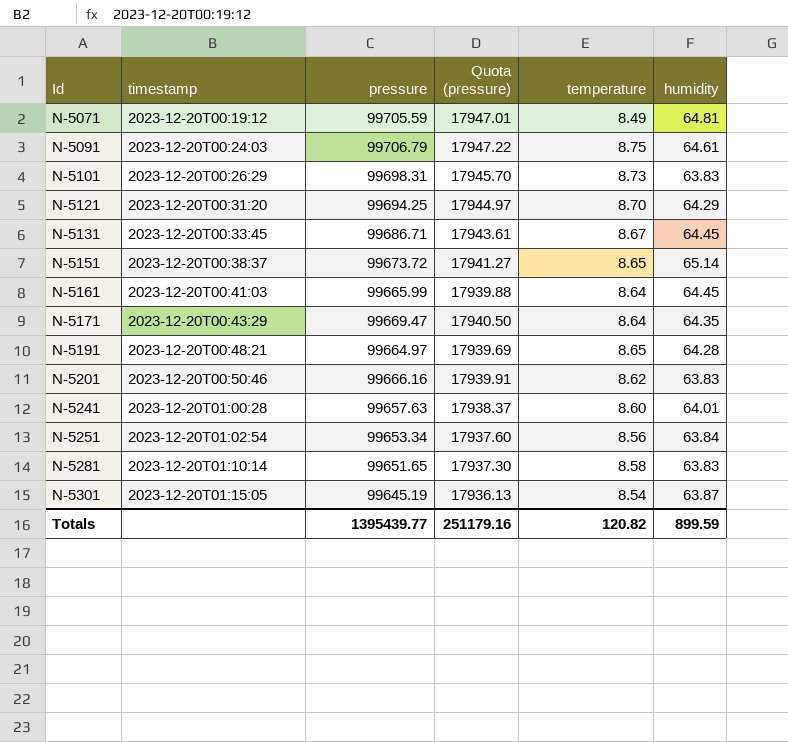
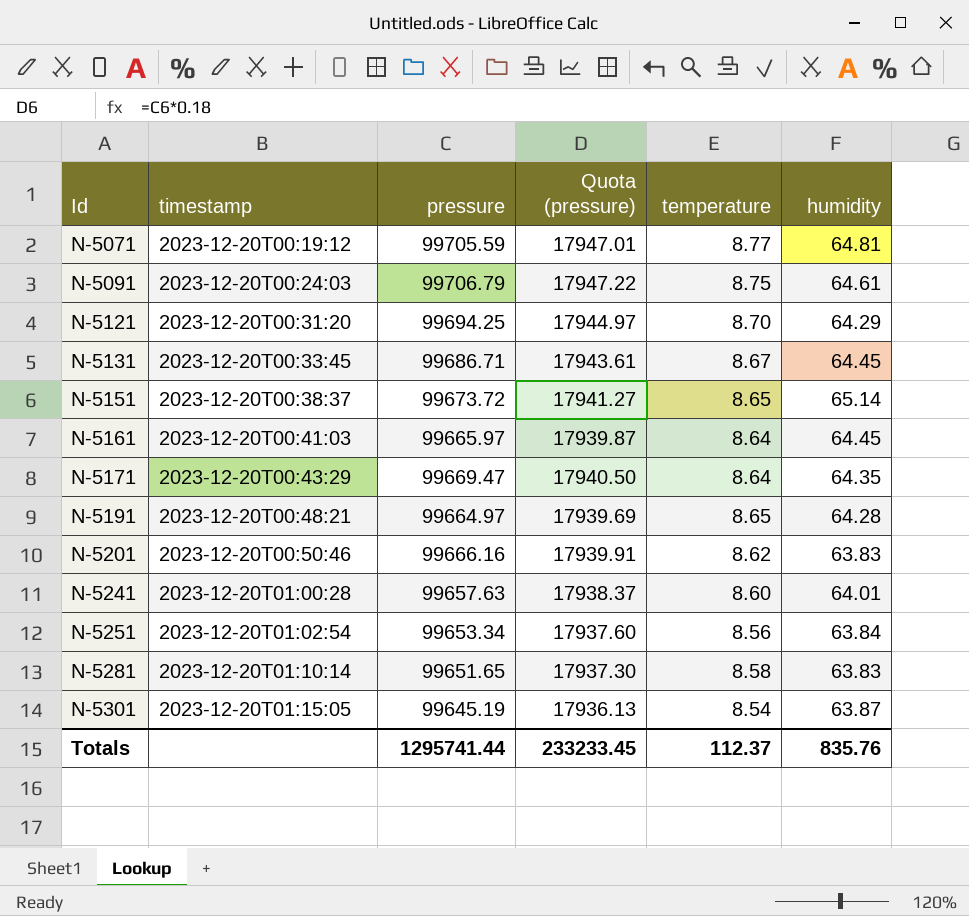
row N-5101: 2023-12-20T00:26:29 | 99698.31 | 17945.70 | 8.73 | 63.83 -> none
N-5071 | temperature: 8.49 -> 8.77
N-5161 | pressure: 99665.99 -> 99665.97
N-5161 | Quota (pressure): 17939.88 -> 17939.87
Totals | pressure: 1395439.77 -> 1295741.44
Totals | Quota (pressure): 251179.16 -> 233233.45
Totals | temperature: 120.82 -> 112.37
Totals | humidity: 899.59 -> 835.76

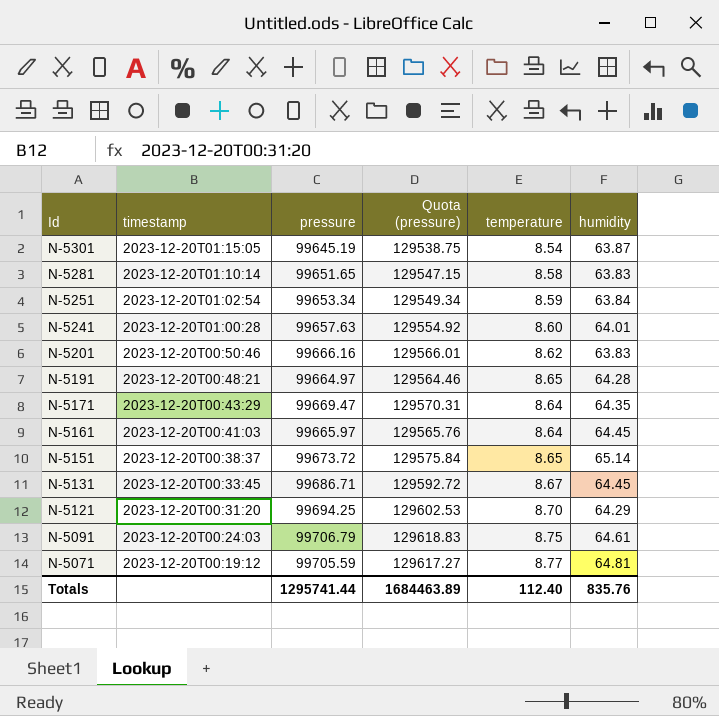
row order: Id ascending -> Id descending
column Quota (pressure) | formula: [pressure] * 0.18 -> [pressure] * 1.3
N-5251 | temperature: 8.56 -> 8.59
Totals | Quota (pressure): 233233.45 -> 1684463.89
Totals | temperature: 112.37 -> 112.40

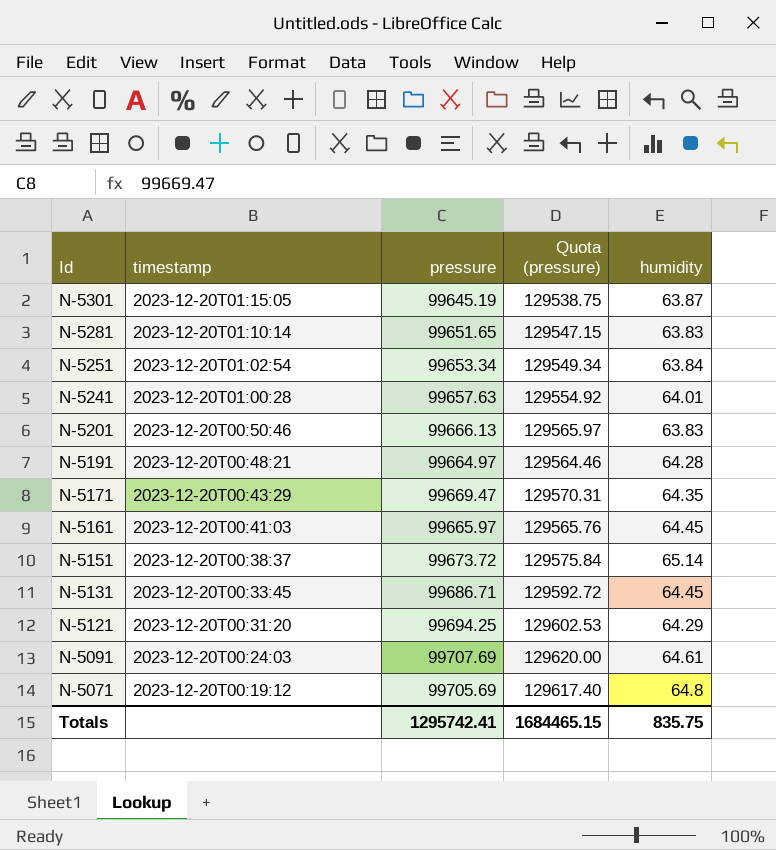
column temperature | position: 5 -> none
N-5201 | pressure: 99666.16 -> 99666.13
N-5201 | Quota (pressure): 129566.01 -> 129565.97
N-5091 | pressure: 99706.79 -> 99707.69
N-5091 | Quota (pressure): 129618.83 -> 129620.00
N-5071 | pressure: 99705.59 -> 99705.69
N-5071 | Quota (pressure): 129617.27 -> 129617.40
N-5071 | humidity: 64.81 -> 64.8
Totals | pressure: 1295741.44 -> 1295742.41
Totals | Quota (pressure): 1684463.89 -> 1684465.15
Totals | humidity: 835.76 -> 835.75

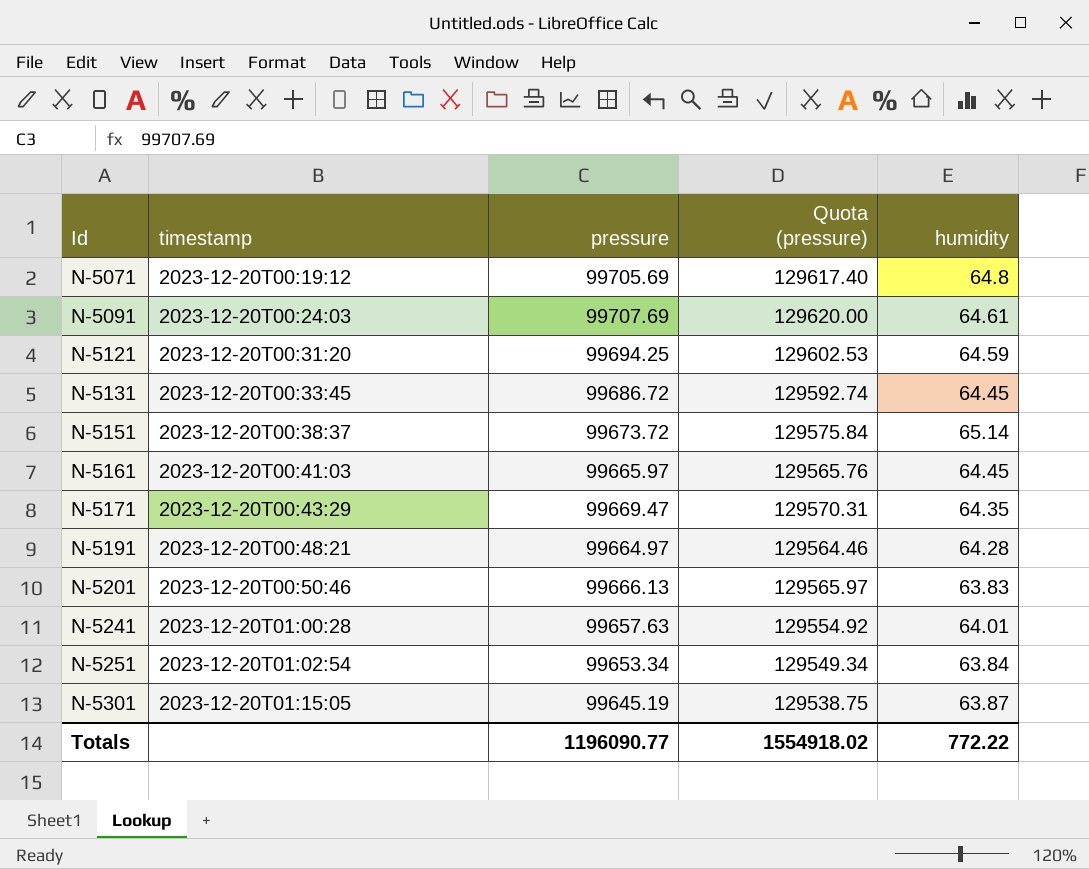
row order: Id descending -> Id ascending
row N-5281: 2023-12-20T01:10:14 | 99651.65 | 129547.15 | 63.83 -> none
N-5121 | humidity: 64.29 -> 64.59
N-5131 | pressure: 99686.71 -> 99686.72
N-5131 | Quota (pressure): 129592.72 -> 129592.74
Totals | pressure: 1295742.41 -> 1196090.77
Totals | Quota (pressure): 1684465.15 -> 1554918.02
Totals | humidity: 835.75 -> 772.22

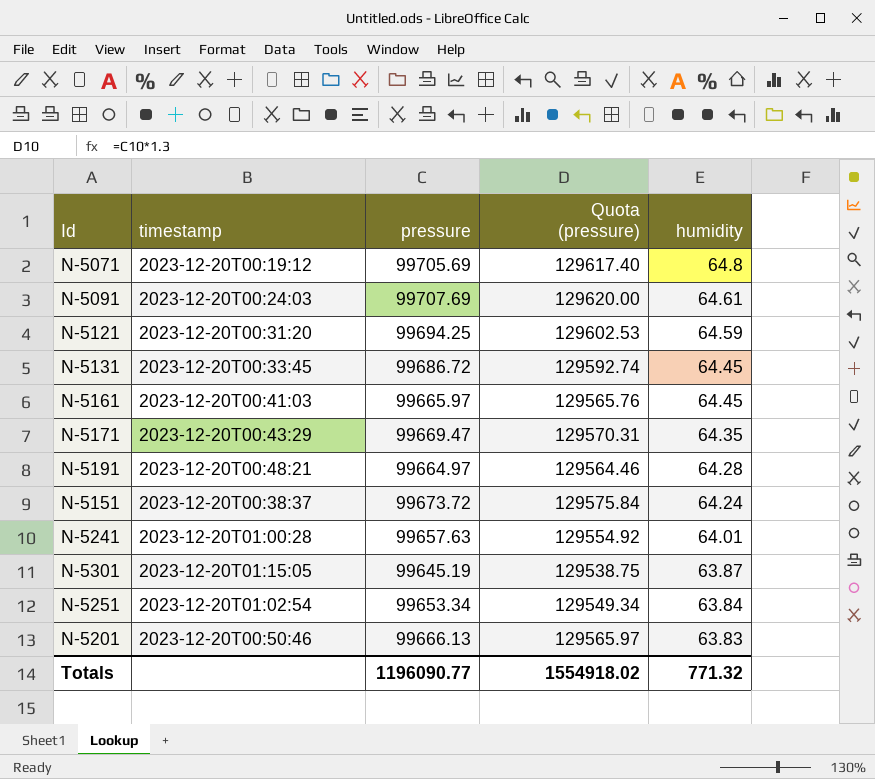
row order: Id ascending -> humidity descending
N-5151 | humidity: 65.14 -> 64.24
Totals | humidity: 772.22 -> 771.32

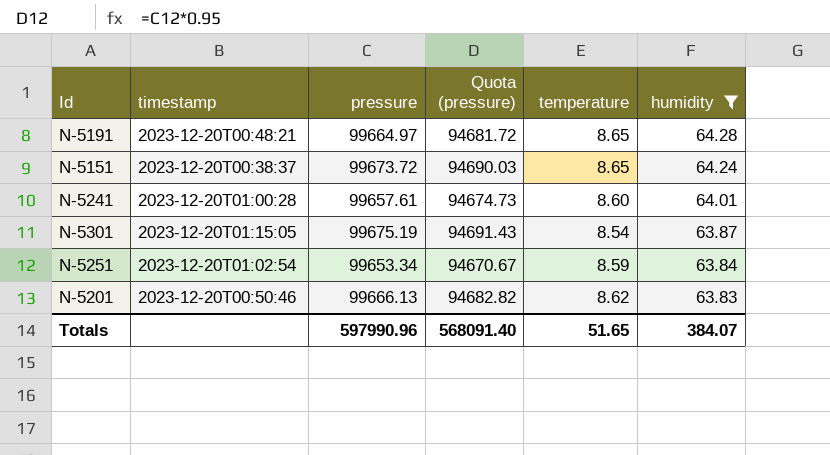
filter: none -> humidity <= 64.28
column Quota (pressure) | formula: [pressure] * 1.3 -> [pressure] * 0.95
column temperature | position: none -> 5
N-5241 | pressure: 99657.63 -> 99657.61
N-5301 | pressure: 99645.19 -> 99675.19
Totals | pressure: 1196090.77 -> 597990.96
Totals | Quota (pressure): 1554918.02 -> 568091.40
Totals | humidity: 771.32 -> 384.07

